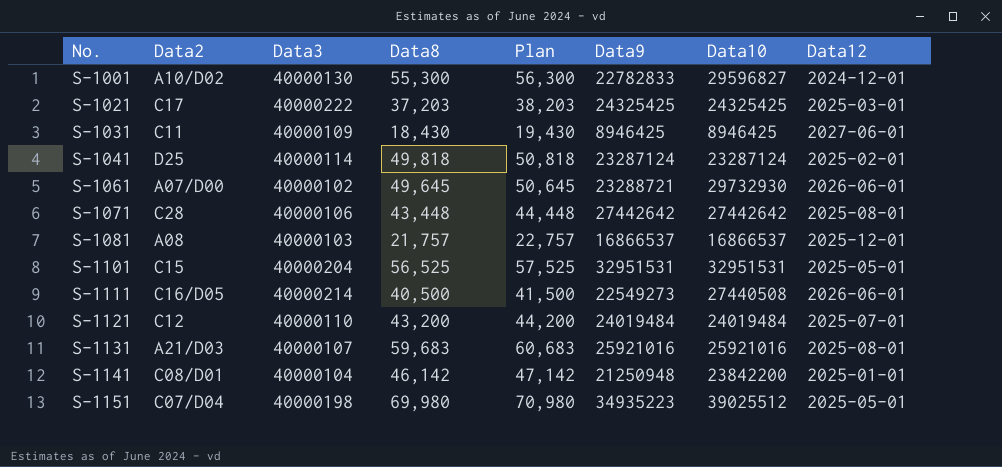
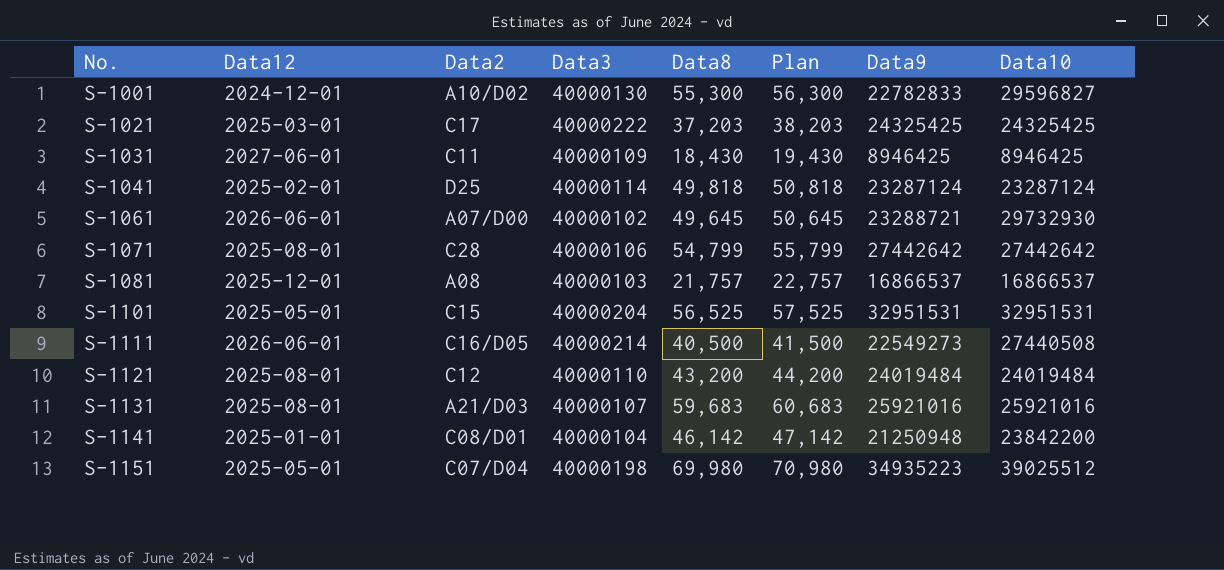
column Data12 | position: 8 -> 2
S-1071 | Data8: 43,448 -> 54,799
S-1071 | Plan: 44,448 -> 55,799
S-1121 | Data12: 2025-07-01 -> 2025-08-01

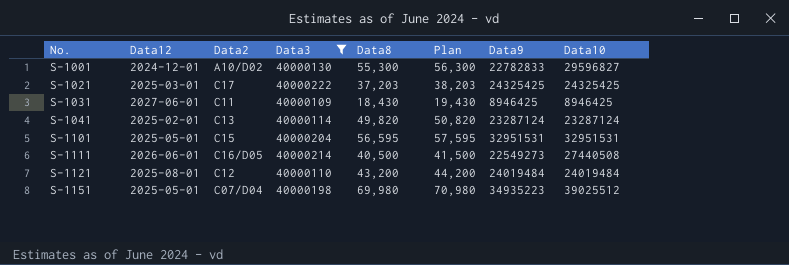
filter: none -> Data3 >= 40000109
S-1041 | Data2: D25 -> C13
S-1041 | Data8: 49,818 -> 49,820
S-1041 | Plan: 50,818 -> 50,820
S-1101 | Data8: 56,525 -> 56,595
S-1101 | Plan: 57,525 -> 57,595

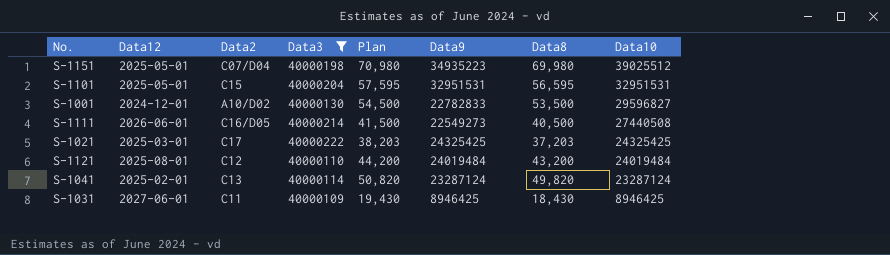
row order: No. ascending -> Data10 descending
column Data8 | position: 5 -> 7
S-1001 | Plan: 56,300 -> 54,500
S-1001 | Data8: 55,300 -> 53,500

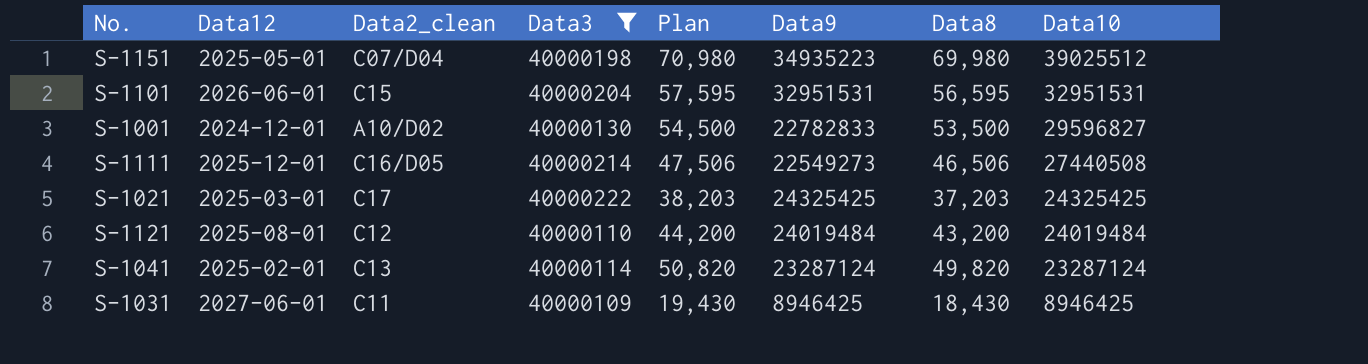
column name: Data2 -> Data2_clean
S-1101 | Data12: 2025-05-01 -> 2026-06-01
S-1111 | Data12: 2026-06-01 -> 2025-12-01
S-1111 | Plan: 41,500 -> 47,506
S-1111 | Data8: 40,500 -> 46,506

